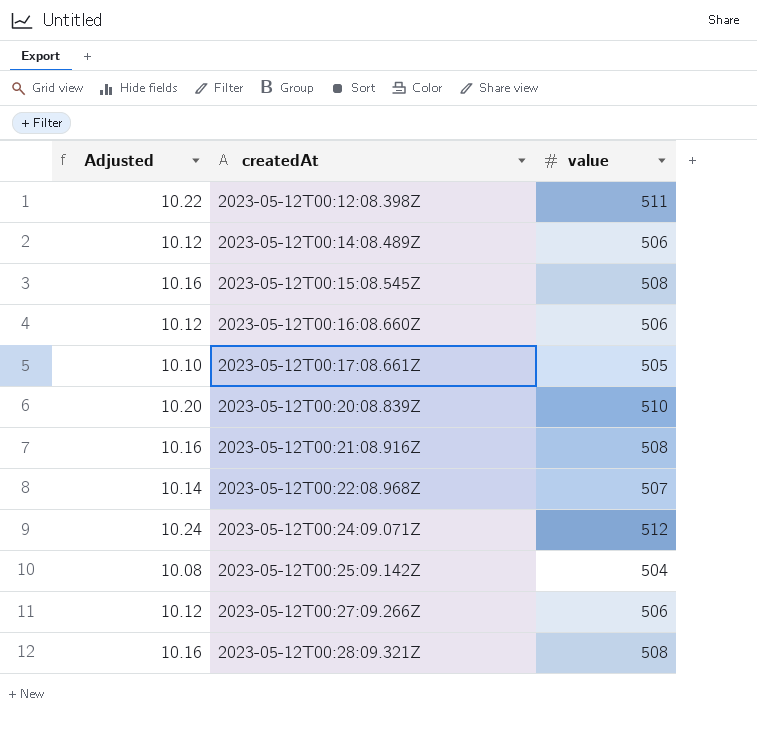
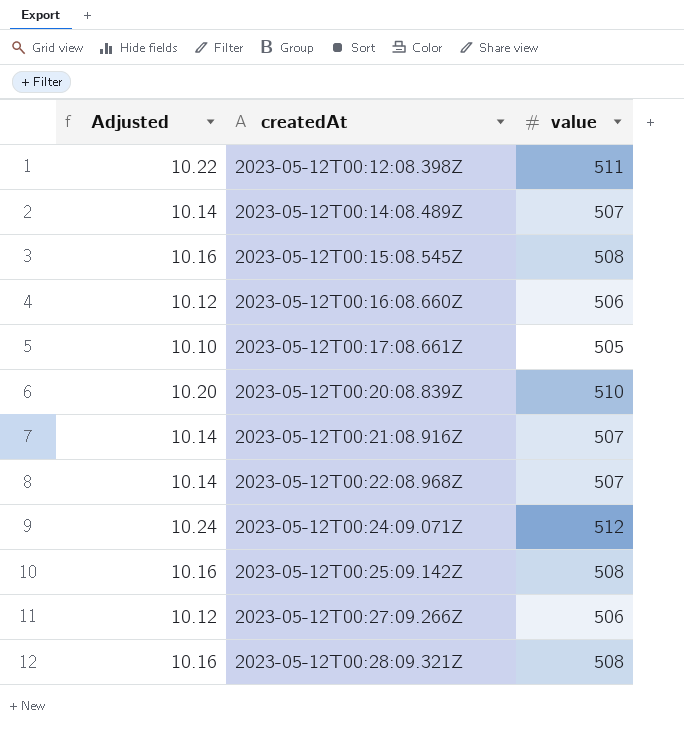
2023-05-12T00:14:08.489Z | Adjusted: 10.12 -> 10.14
2023-05-12T00:14:08.489Z | value: 506 -> 507
2023-05-12T00:21:08.916Z | Adjusted: 10.16 -> 10.14
2023-05-12T00:21:08.916Z | value: 508 -> 507
2023-05-12T00:25:09.142Z | Adjusted: 10.08 -> 10.16
2023-05-12T00:25:09.142Z | value: 504 -> 508

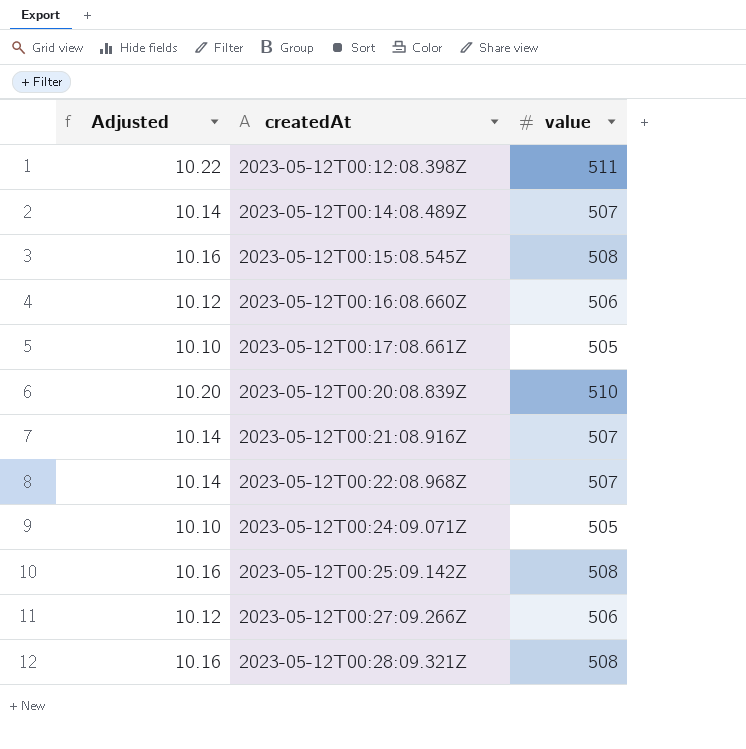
2023-05-12T00:24:09.071Z | Adjusted: 10.24 -> 10.10
2023-05-12T00:24:09.071Z | value: 512 -> 505

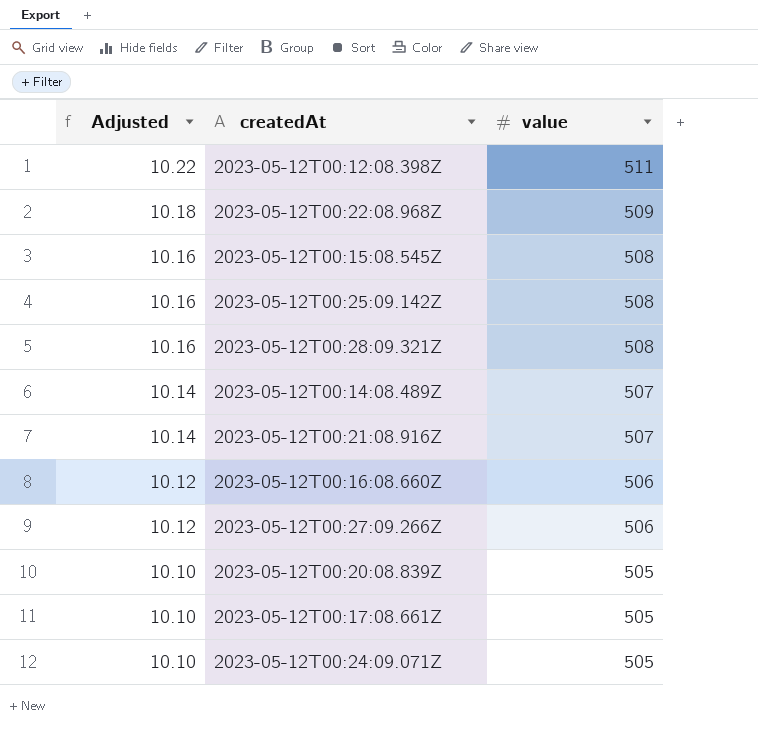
row order: createdAt ascending -> Adjusted descending
2023-05-12T00:22:08.968Z | Adjusted: 10.14 -> 10.18
2023-05-12T00:22:08.968Z | value: 507 -> 509
2023-05-12T00:20:08.839Z | Adjusted: 10.20 -> 10.10
2023-05-12T00:20:08.839Z | value: 510 -> 505

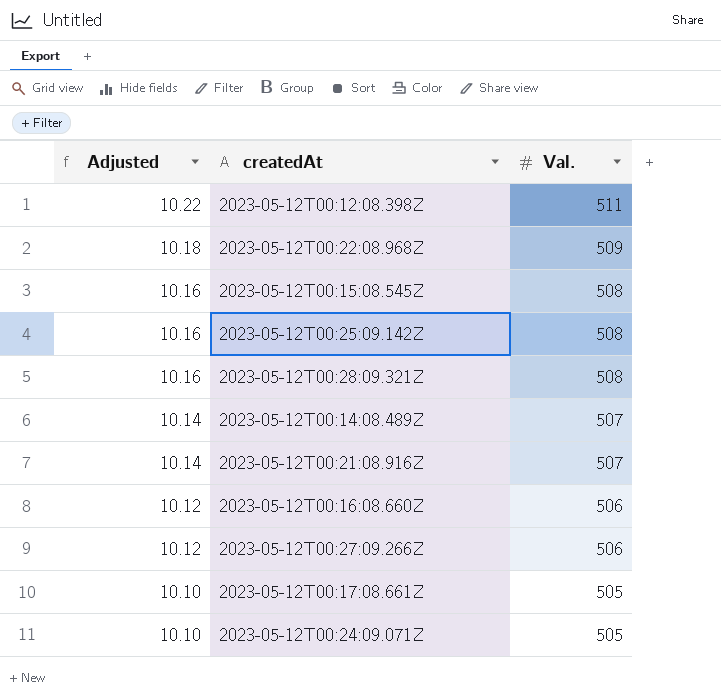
column name: value -> Val.
row 2023-05-12T00:20:08.839Z: 10.10 | 505 -> none

